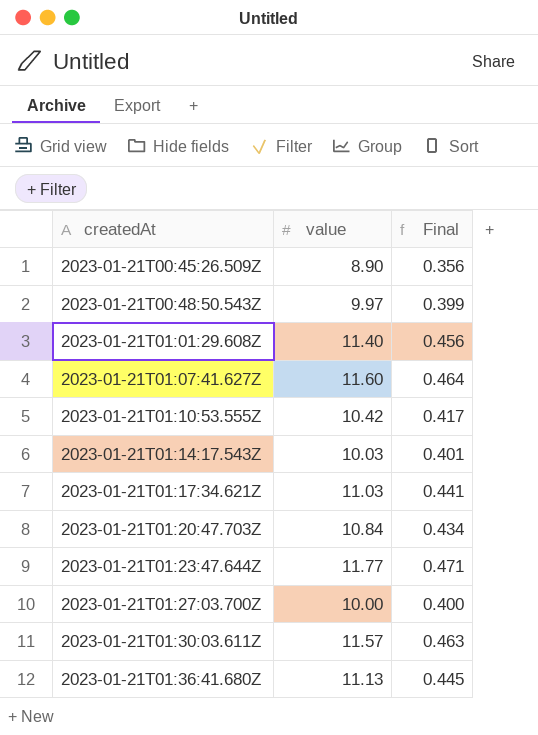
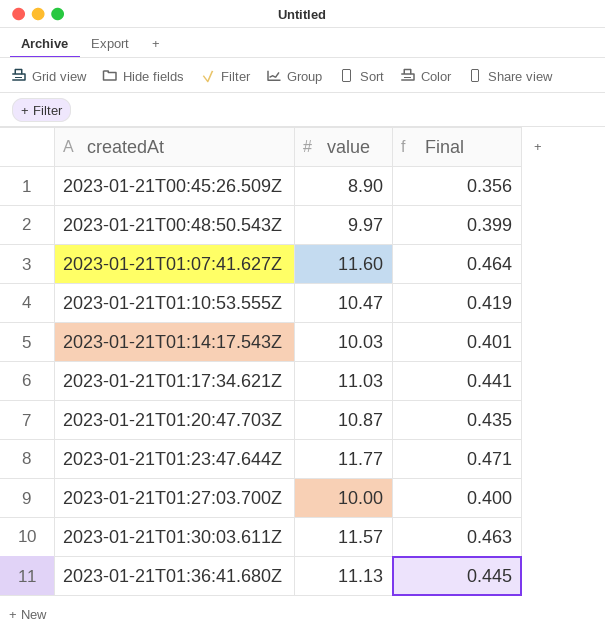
row 2023-01-21T01:01:29.608Z: 11.40 | 0.456 -> none
2023-01-21T01:10:53.555Z | value: 10.42 -> 10.47
2023-01-21T01:10:53.555Z | Final: 0.417 -> 0.419
2023-01-21T01:20:47.703Z | value: 10.84 -> 10.87
2023-01-21T01:20:47.703Z | Final: 0.434 -> 0.435

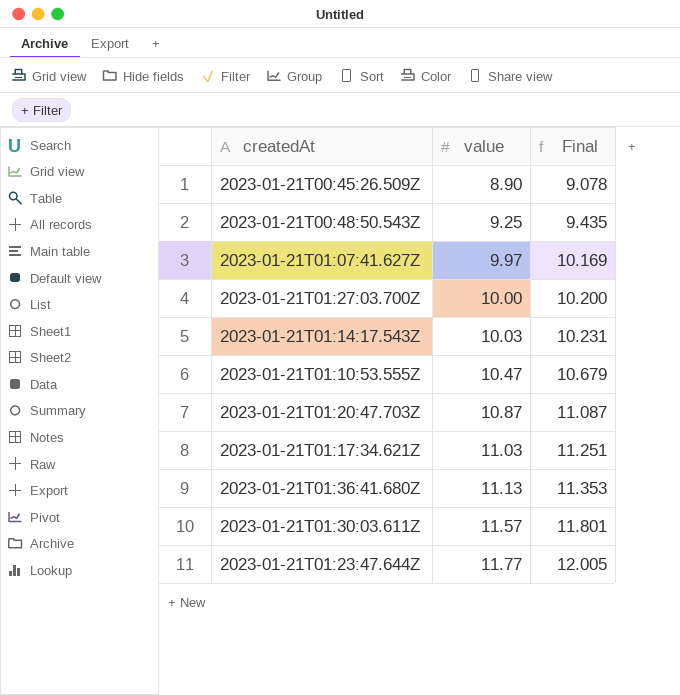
row order: createdAt ascending -> value ascending
column Final | formula: [value] * 0.04 -> [value] * 1.02
2023-01-21T00:48:50.543Z | value: 9.97 -> 9.25
2023-01-21T01:07:41.627Z | value: 11.60 -> 9.97

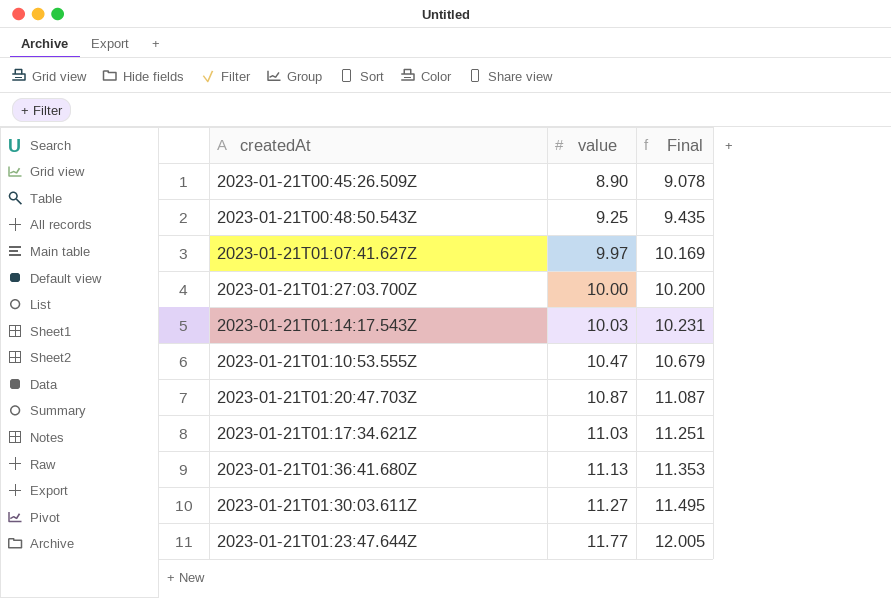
2023-01-21T01:30:03.611Z | value: 11.57 -> 11.27
2023-01-21T01:30:03.611Z | Final: 11.801 -> 11.495

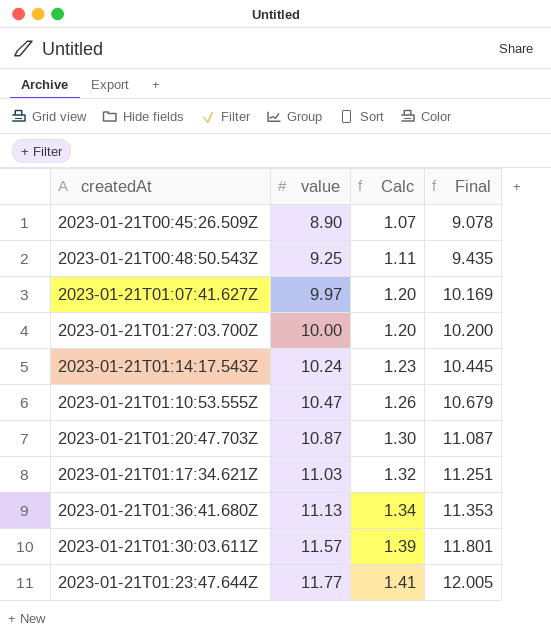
column Calc | formula: none -> [value] * 0.12
2023-01-21T01:14:17.543Z | value: 10.03 -> 10.24
2023-01-21T01:14:17.543Z | Final: 10.231 -> 10.445
2023-01-21T01:30:03.611Z | value: 11.27 -> 11.57
2023-01-21T01:30:03.611Z | Final: 11.495 -> 11.801

